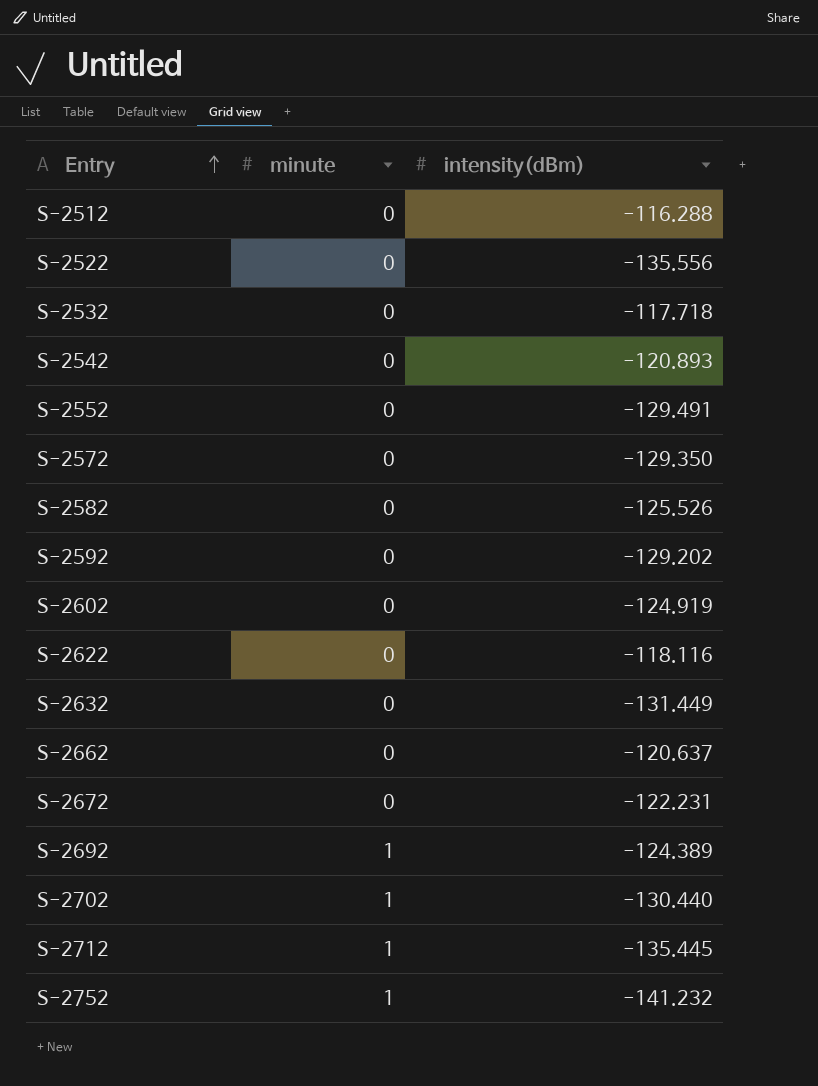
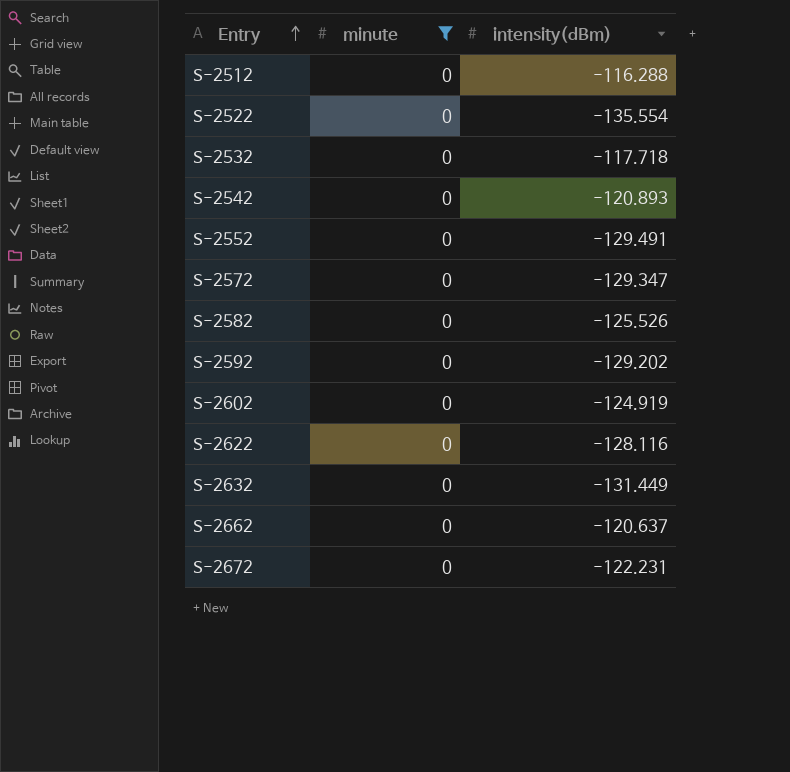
filter: none -> minute = 0
S-2522 | intensity(dBm): -135.556 -> -135.554
S-2572 | intensity(dBm): -129.350 -> -129.347
S-2622 | intensity(dBm): -118.116 -> -128.116

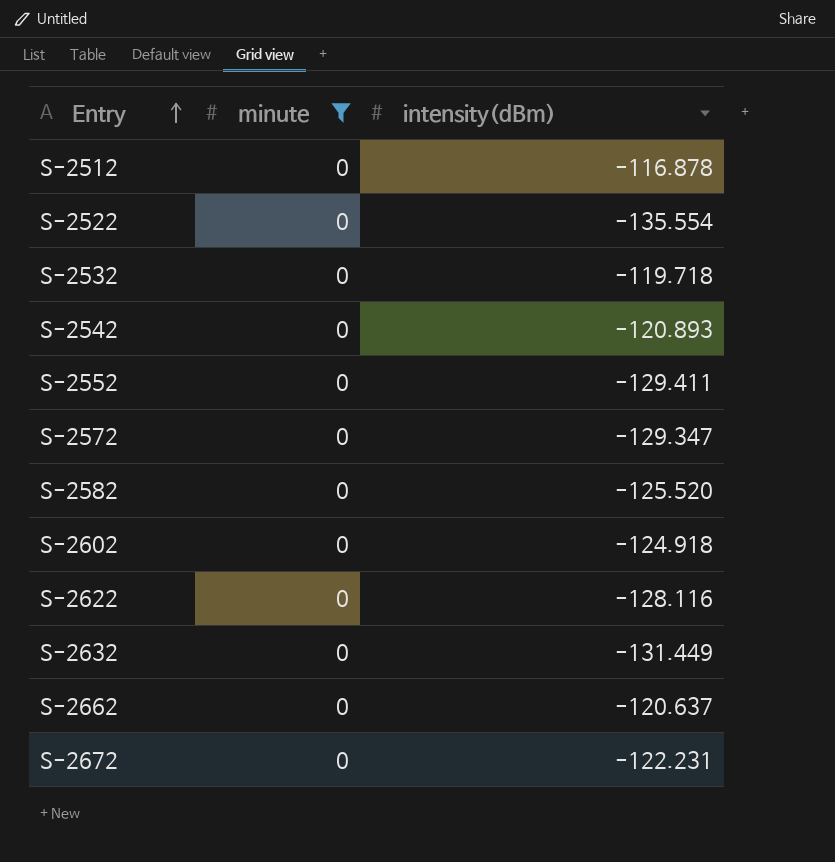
row S-2592: 0 | -129.202 -> none
S-2512 | intensity(dBm): -116.288 -> -116.878
S-2532 | intensity(dBm): -117.718 -> -119.718
S-2552 | intensity(dBm): -129.491 -> -129.411
S-2582 | intensity(dBm): -125.526 -> -125.520
S-2602 | intensity(dBm): -124.919 -> -124.918

